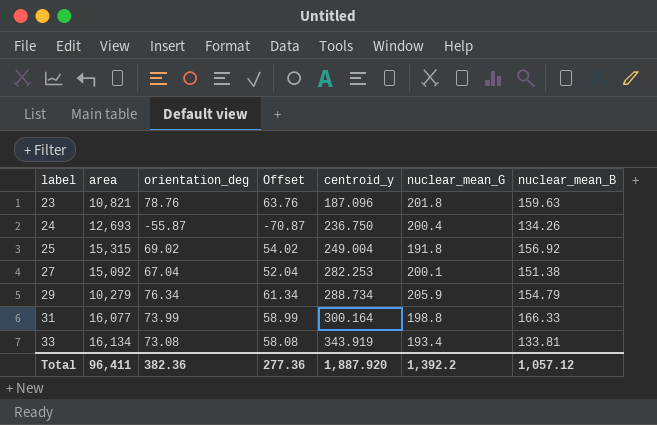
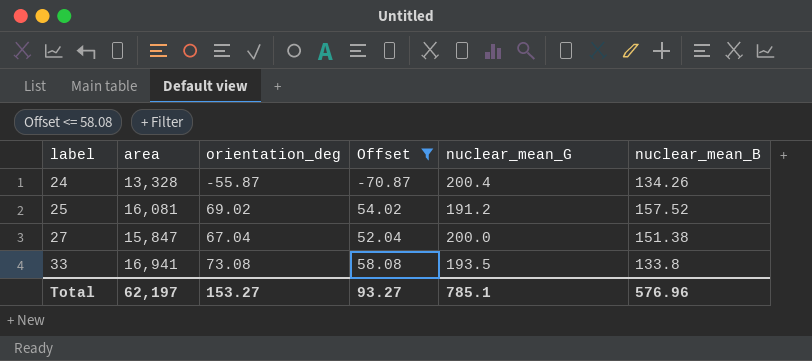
filter: none -> Offset <= 58.08
column centroid_y | position: 5 -> none
24 | area: 12,693 -> 13,328
25 | area: 15,315 -> 16,081
25 | nuclear_mean_G: 191.8 -> 191.2
25 | nuclear_mean_B: 156.92 -> 157.52
27 | area: 15,092 -> 15,847
27 | nuclear_mean_G: 200.1 -> 200.0
33 | area: 16,134 -> 16,941
33 | nuclear_mean_G: 193.4 -> 193.5
33 | nuclear_mean_B: 133.81 -> 133.8
Total | area: 96,411 -> 62,197
Total | orientation_deg: 382.36 -> 153.27
Total | Offset: 277.36 -> 93.27
Total | nuclear_mean_G: 1,392.2 -> 785.1
Total | nuclear_mean_B: 1,057.12 -> 576.96

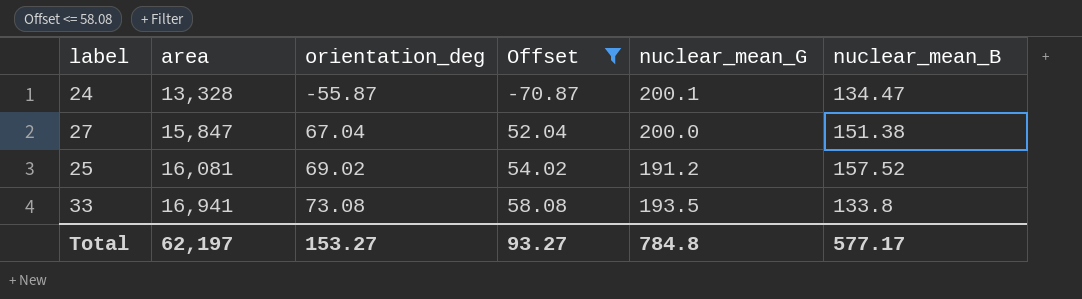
row order: label ascending -> area ascending
24 | nuclear_mean_G: 200.4 -> 200.1
24 | nuclear_mean_B: 134.26 -> 134.47
Total | nuclear_mean_G: 785.1 -> 784.8
Total | nuclear_mean_B: 576.96 -> 577.17

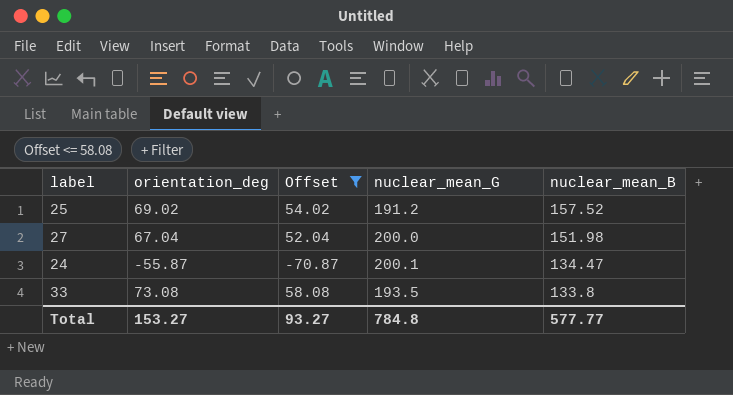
row order: area ascending -> nuclear_mean_B descending
column area | position: 2 -> none
27 | nuclear_mean_B: 151.38 -> 151.98
Total | nuclear_mean_B: 577.17 -> 577.77

